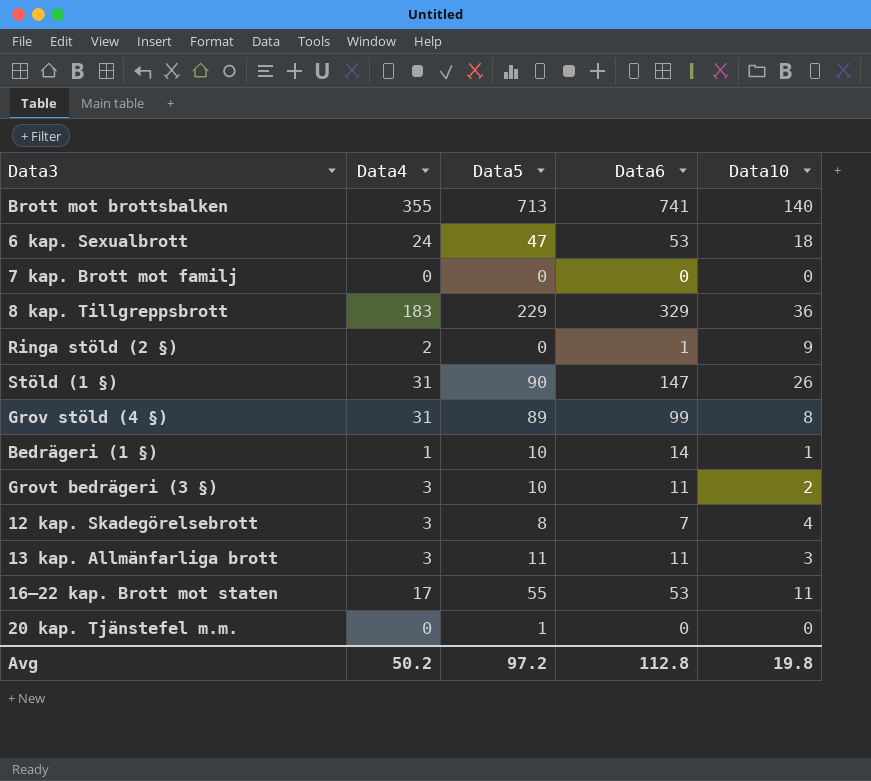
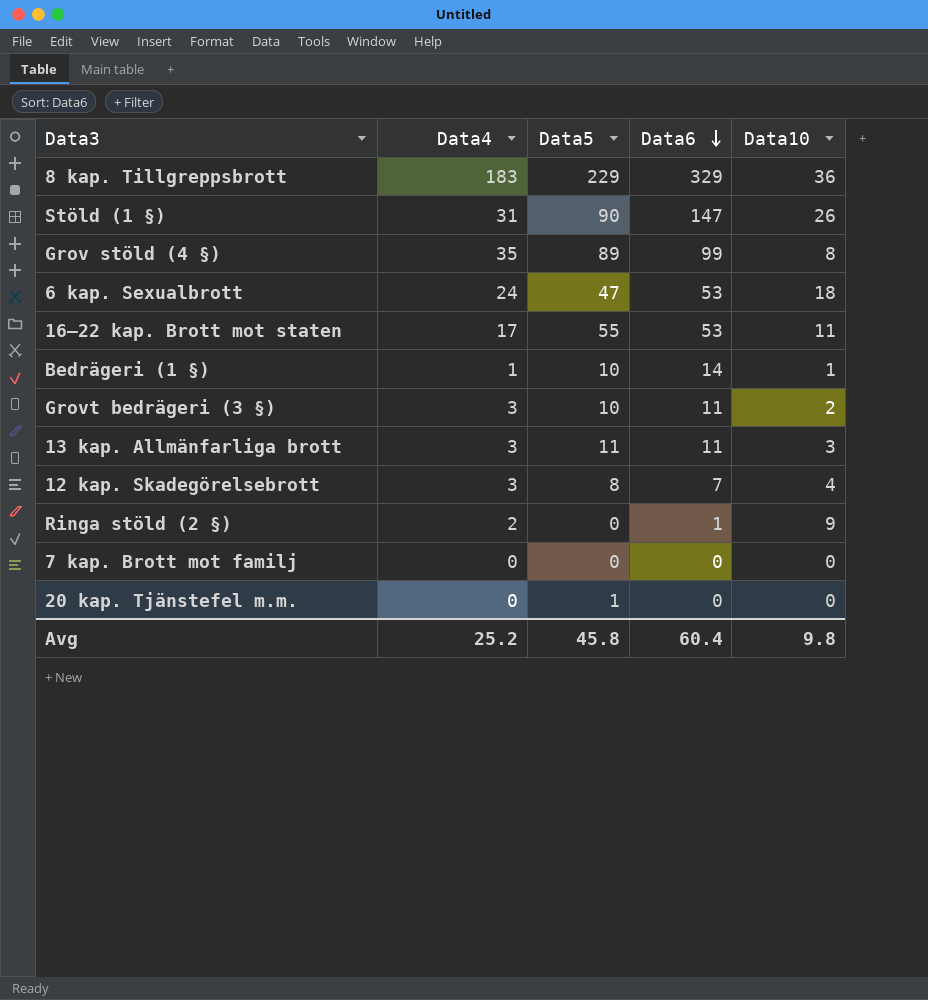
row order: none -> Data6 descending
row Brott mot brottsbalken: 355 | 713 | 741 | 140 -> none
Grov stöld (4 §) | Data4: 31 -> 35
Avg | Data4: 50.2 -> 25.2
Avg | Data5: 97.2 -> 45.8
Avg | Data6: 112.8 -> 60.4
Avg | Data10: 19.8 -> 9.8

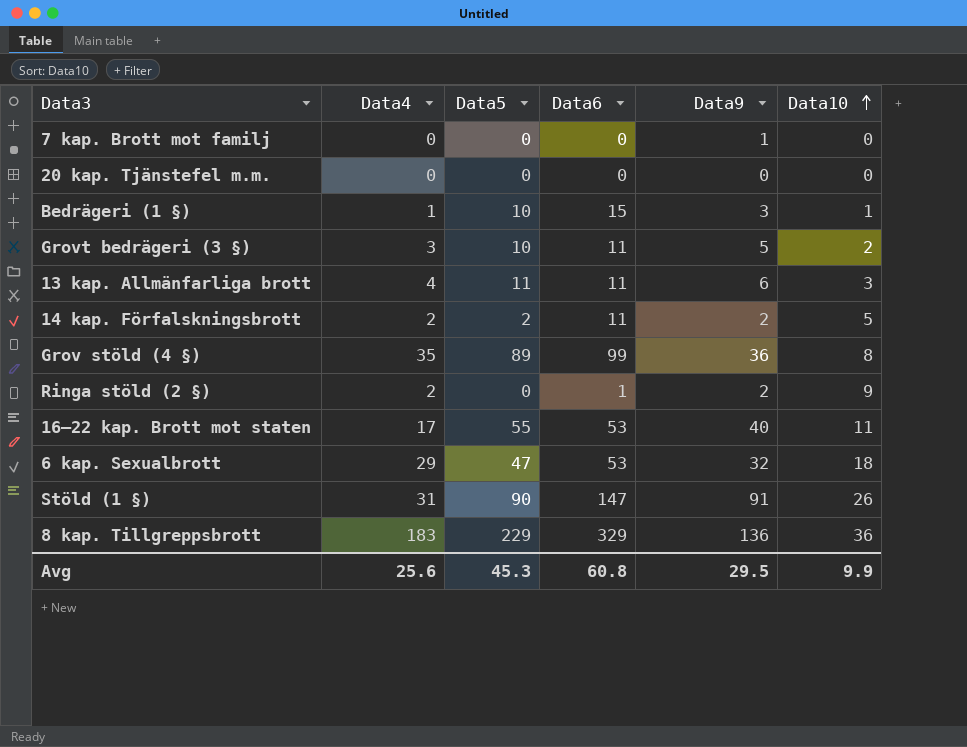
row order: Data6 descending -> Data10 ascending
column Data9 | position: none -> 5
row 12 kap. Skadegörelsebrott: 3 | 8 | 7 | 4 -> none
20 kap. Tjänstefel m.m. | Data5: 1 -> 0
Bedrägeri (1 §) | Data6: 14 -> 15
13 kap. Allmänfarliga brott | Data4: 3 -> 4
row 14 kap. Förfalskningsbrott: none -> 2 | 2 | 11 | 2 | 5
6 kap. Sexualbrott | Data4: 24 -> 29
Avg | Data4: 25.2 -> 25.6
Avg | Data5: 45.8 -> 45.3
Avg | Data6: 60.4 -> 60.8
Avg | Data10: 9.8 -> 9.9

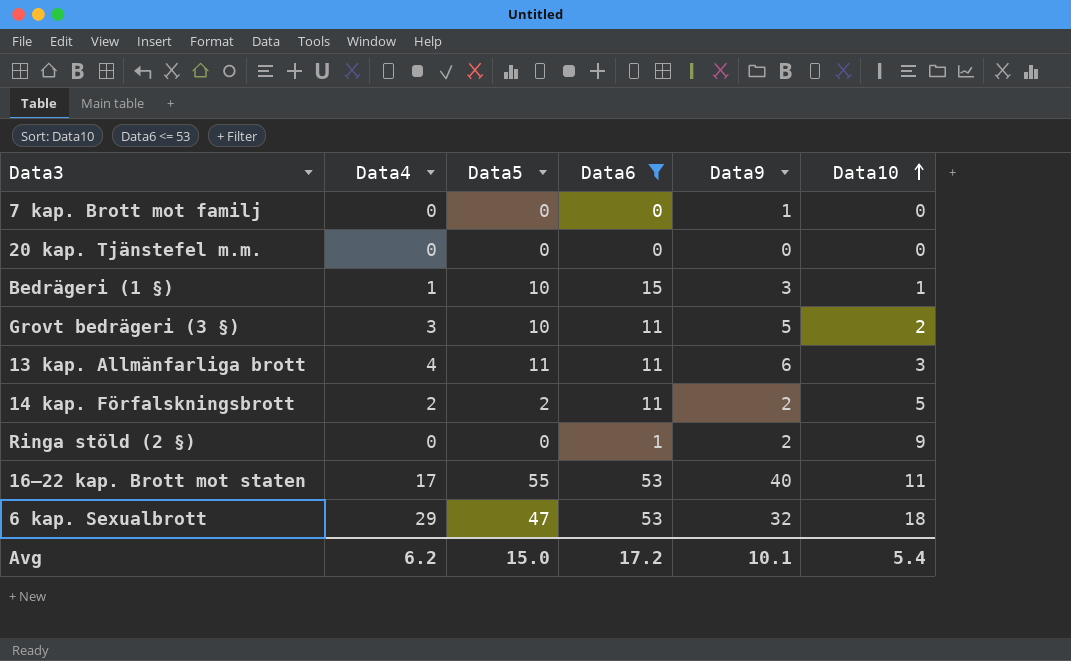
filter: none -> Data6 <= 53
Ringa stöld (2 §) | Data4: 2 -> 0
Avg | Data4: 25.6 -> 6.2
Avg | Data5: 45.3 -> 15.0
Avg | Data6: 60.8 -> 17.2
Avg | Data9: 29.5 -> 10.1
Avg | Data10: 9.9 -> 5.4

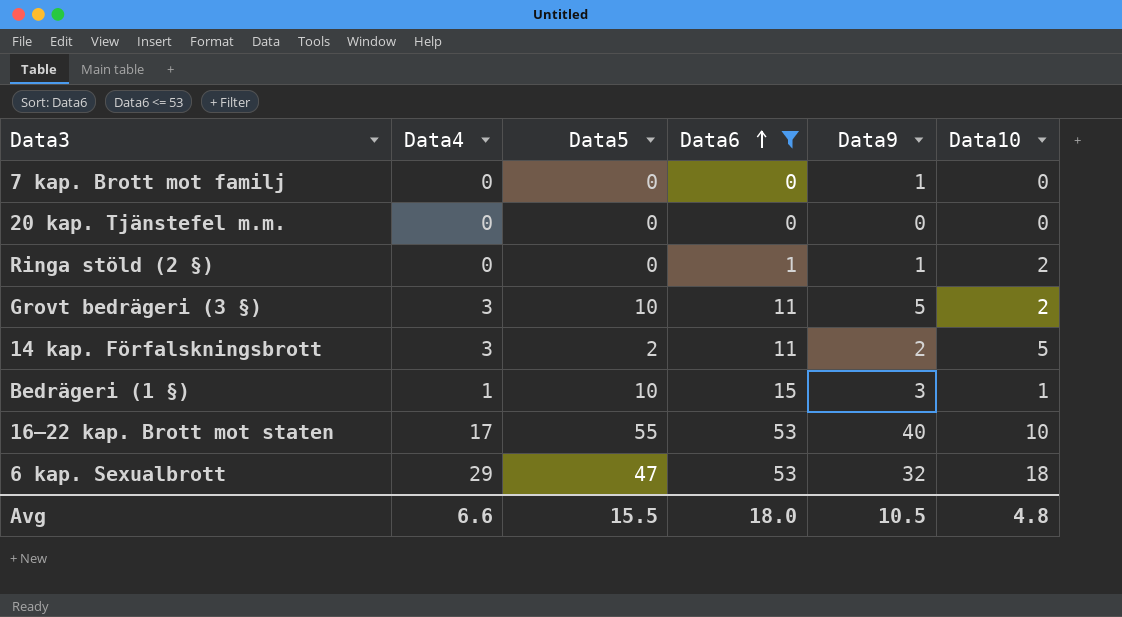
row order: Data10 ascending -> Data6 ascending
row 13 kap. Allmänfarliga brott: 4 | 11 | 11 | 6 | 3 -> none
Ringa stöld (2 §) | Data9: 2 -> 1
Ringa stöld (2 §) | Data10: 9 -> 2
14 kap. Förfalskningsbrott | Data4: 2 -> 3
16–22 kap. Brott mot staten | Data10: 11 -> 10
Avg | Data4: 6.2 -> 6.6
Avg | Data5: 15.0 -> 15.5
Avg | Data6: 17.2 -> 18.0
Avg | Data9: 10.1 -> 10.5
Avg | Data10: 5.4 -> 4.8

